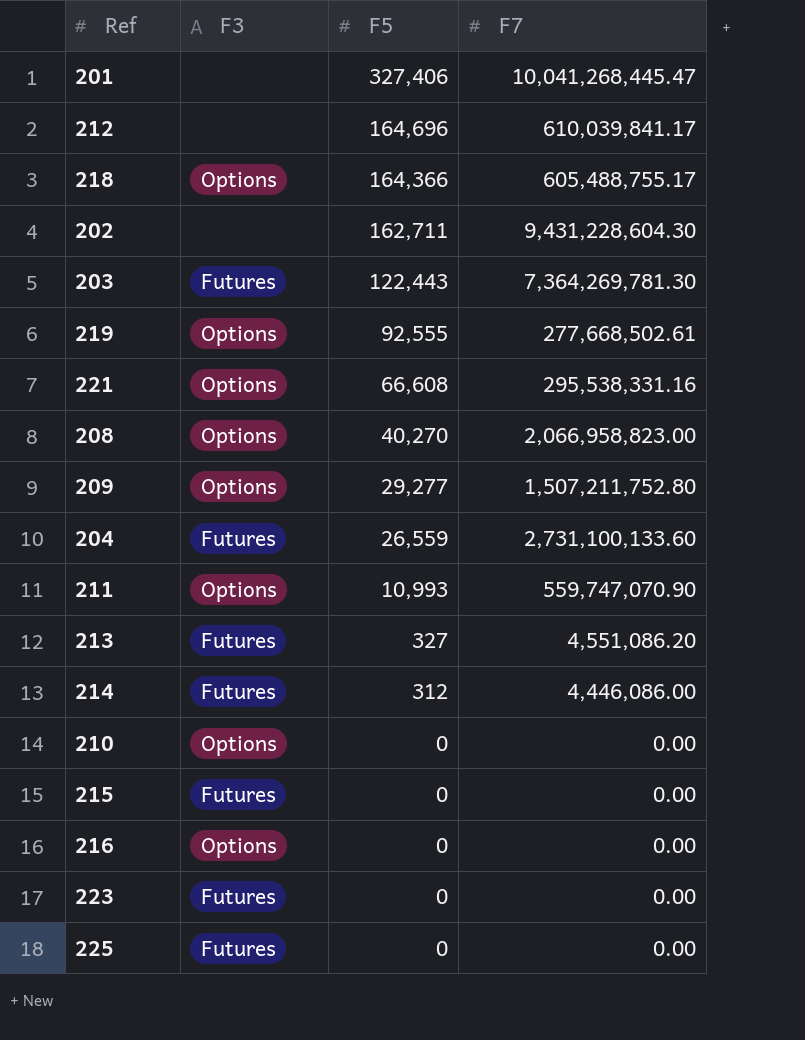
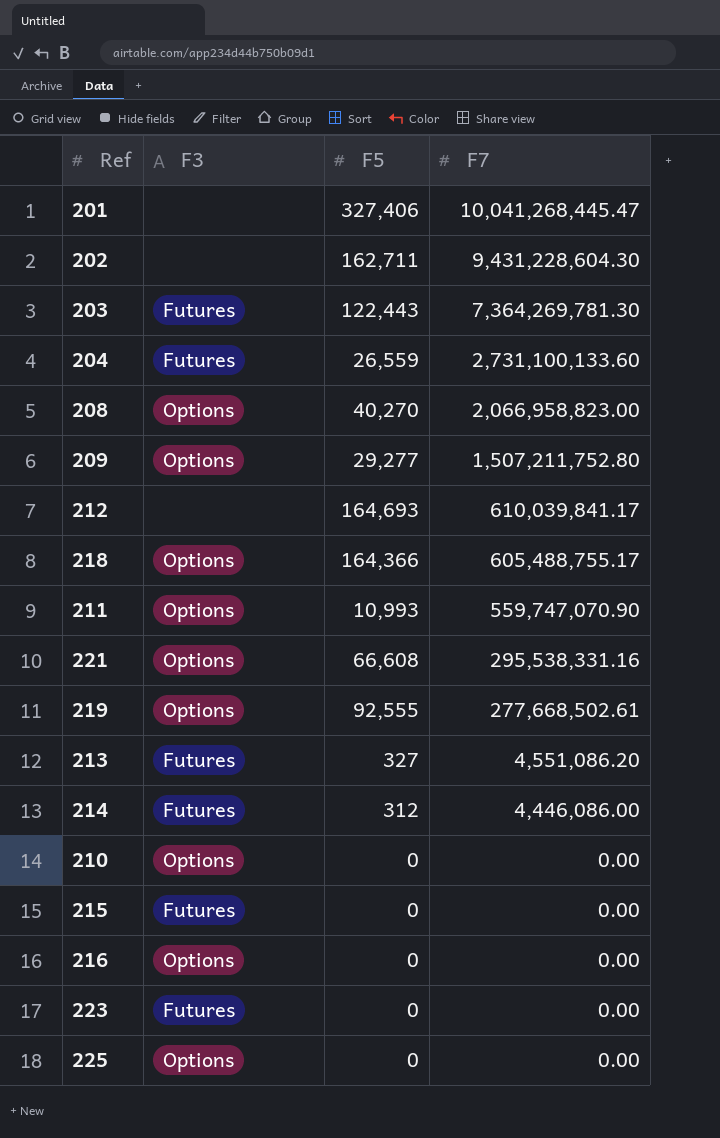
row order: F5 descending -> F7 descending
212 | F5: 164,696 -> 164,693
225 | F3: Futures -> Options

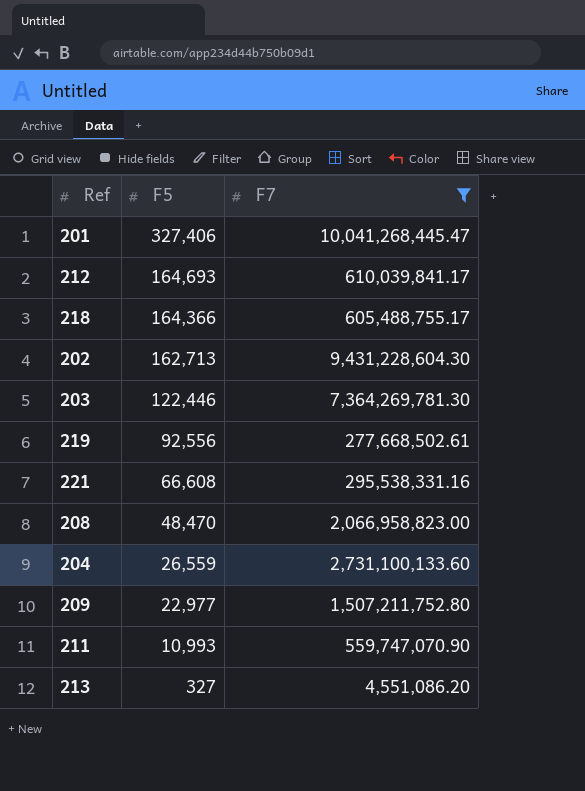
filter: none -> F7 >= 4,551,086.20
row order: F7 descending -> F5 descending
column F3 | position: 2 -> none
202 | F5: 162,711 -> 162,713
203 | F5: 122,443 -> 122,446
219 | F5: 92,555 -> 92,556
208 | F5: 40,270 -> 48,470
209 | F5: 29,277 -> 22,977

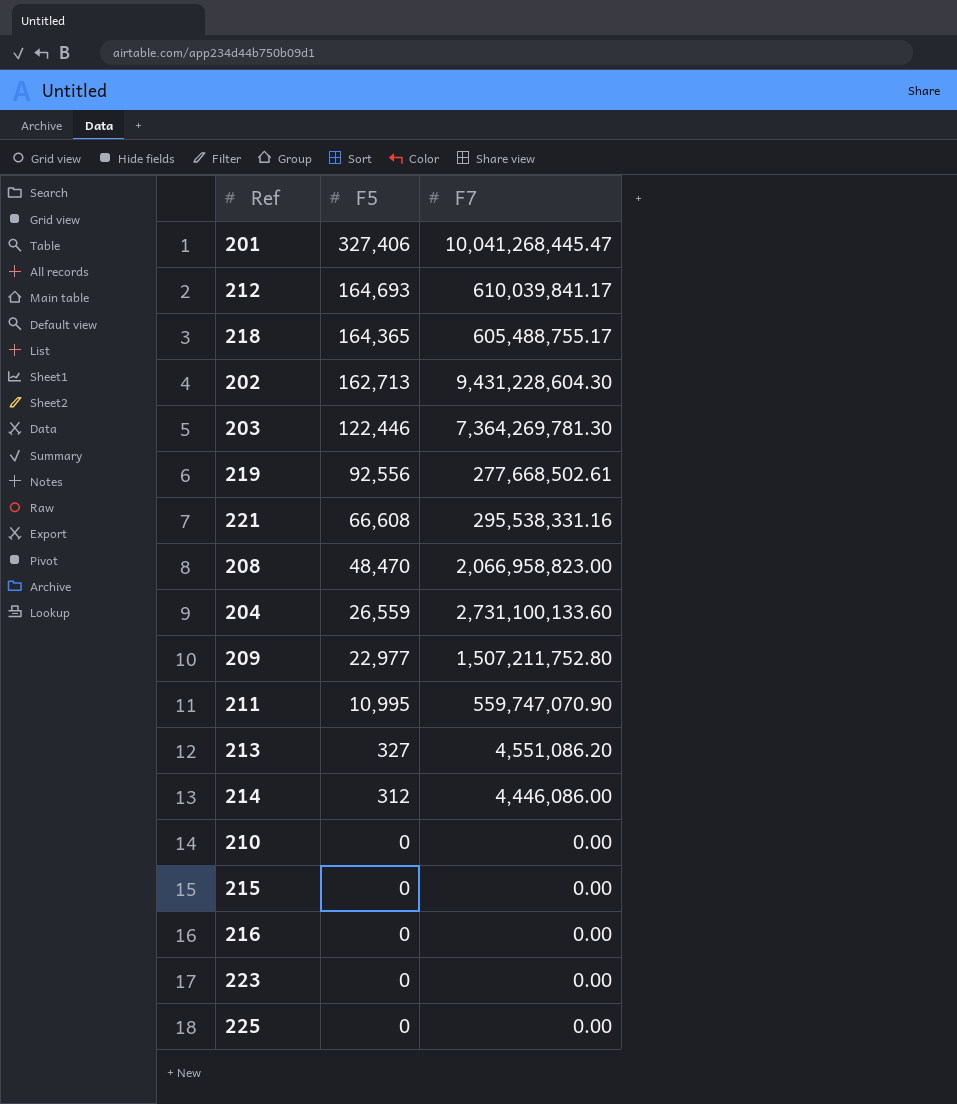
filter: F7 >= 4,551,086.20 -> none
218 | F5: 164,366 -> 164,365
211 | F5: 10,993 -> 10,995

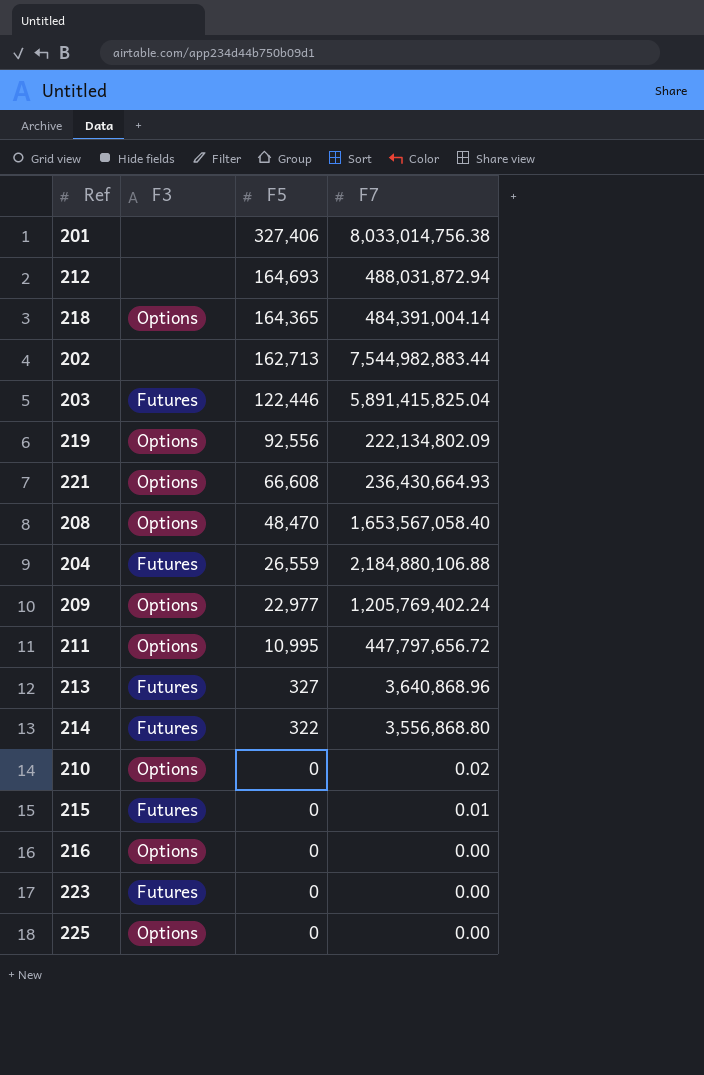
column F3 | position: none -> 2
201 | F7: 10,041,268,445.47 -> 8,033,014,756.38
212 | F7: 610,039,841.17 -> 488,031,872.94
218 | F7: 605,488,755.17 -> 484,391,004.14
202 | F7: 9,431,228,604.30 -> 7,544,982,883.44
203 | F7: 7,364,269,781.30 -> 5,891,415,825.04
219 | F7: 277,668,502.61 -> 222,134,802.09
221 | F7: 295,538,331.16 -> 236,430,664.93
208 | F7: 2,066,958,823.00 -> 1,653,567,058.40
204 | F7: 2,731,100,133.60 -> 2,184,880,106.88
209 | F7: 1,507,211,752.80 -> 1,205,769,402.24
211 | F7: 559,747,070.90 -> 447,797,656.72
213 | F7: 4,551,086.20 -> 3,640,868.96
214 | F5: 312 -> 322
214 | F7: 4,446,086.00 -> 3,556,868.80
210 | F7: 0.00 -> 0.02
215 | F7: 0.00 -> 0.01

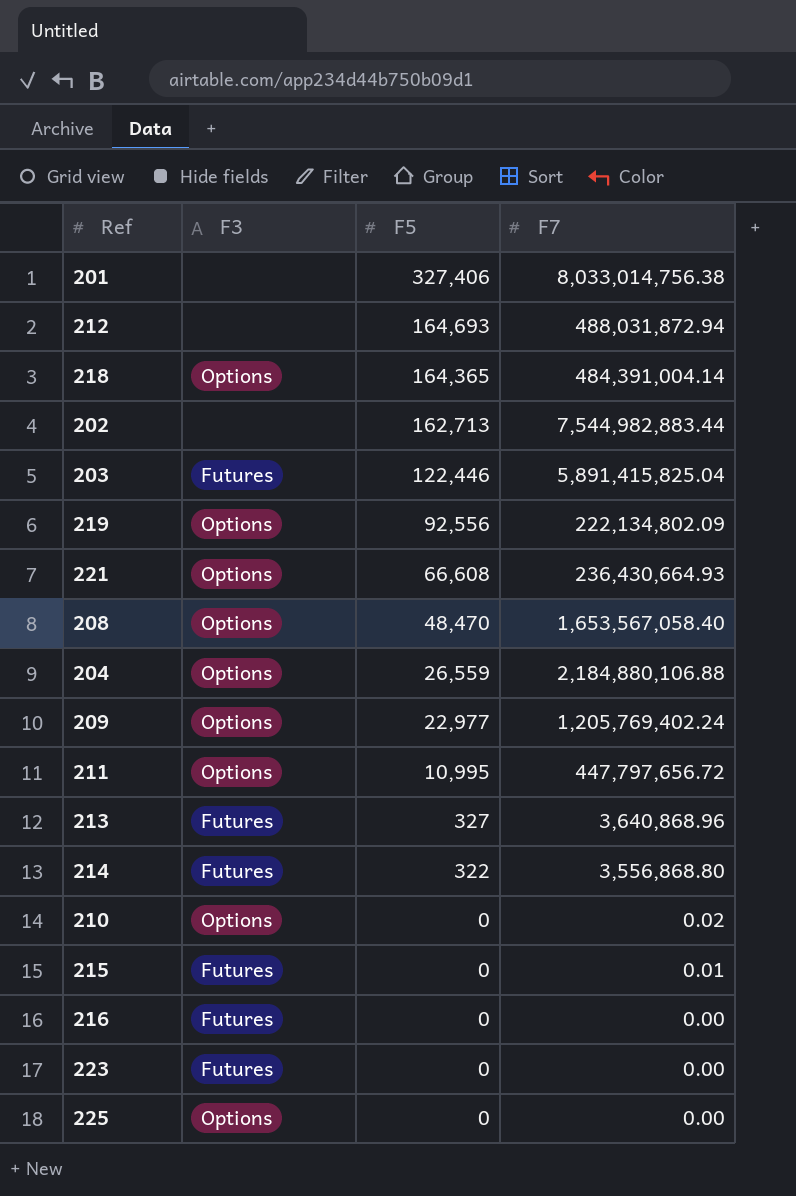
204 | F3: Futures -> Options
216 | F3: Options -> Futures

